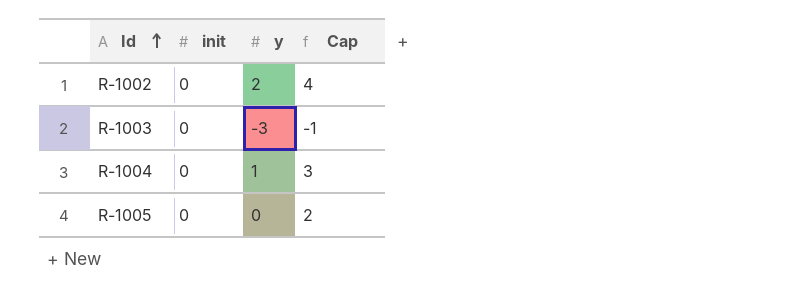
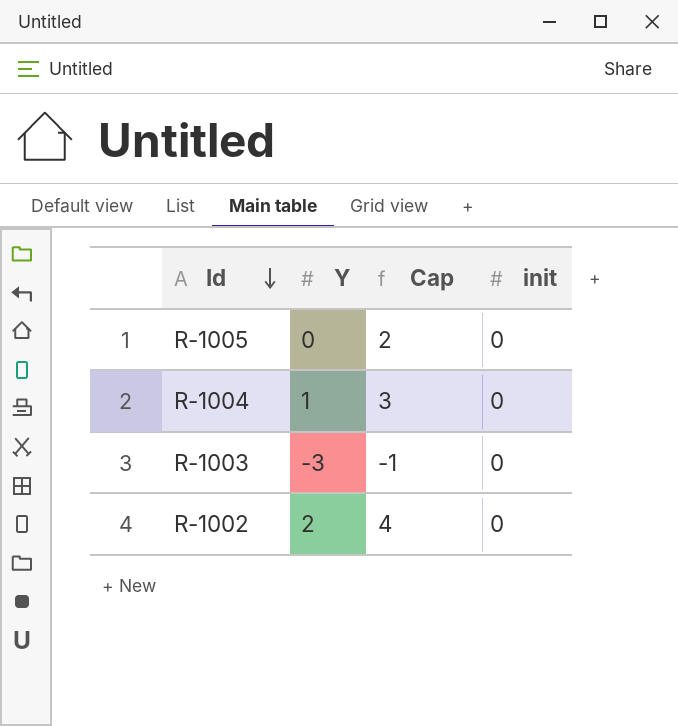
row order: Id ascending -> Id descending
column name: y -> Y
column init | position: 2 -> 4

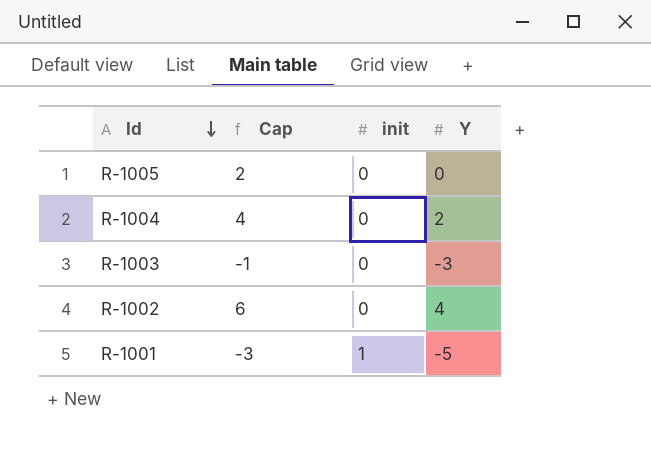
column Y | position: 2 -> 4
R-1004 | Cap: 3 -> 4
R-1004 | Y: 1 -> 2
R-1002 | Cap: 4 -> 6
R-1002 | Y: 2 -> 4
row R-1001: none -> -3 | 1 | -5

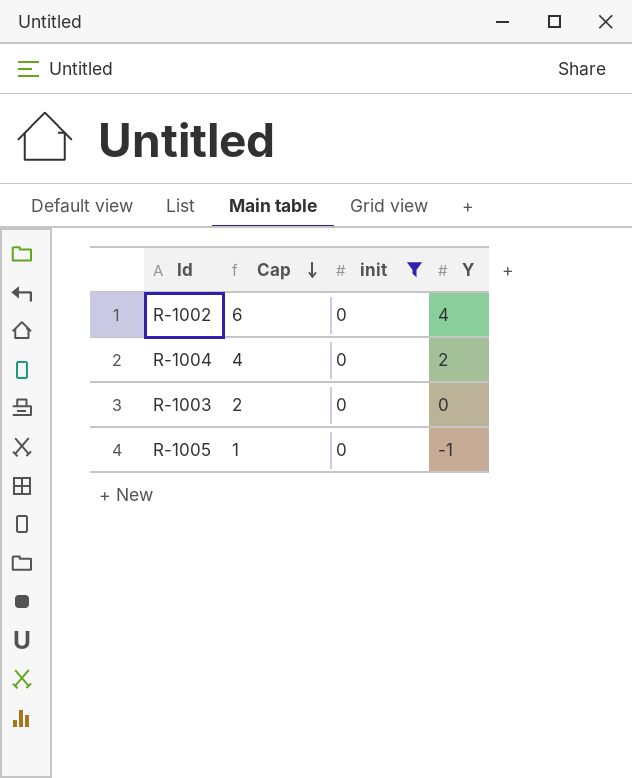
filter: none -> init = 0
row order: Id descending -> Cap descending
R-1003 | Cap: -1 -> 2
R-1003 | Y: -3 -> 0
R-1005 | Cap: 2 -> 1
R-1005 | Y: 0 -> -1

